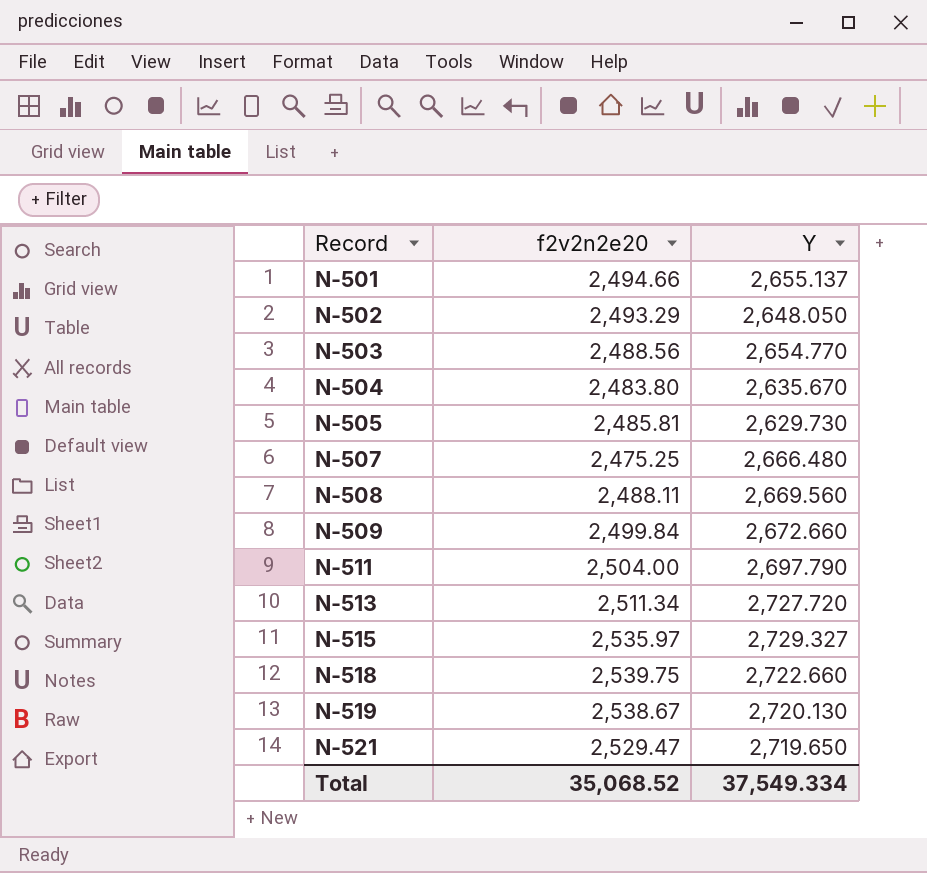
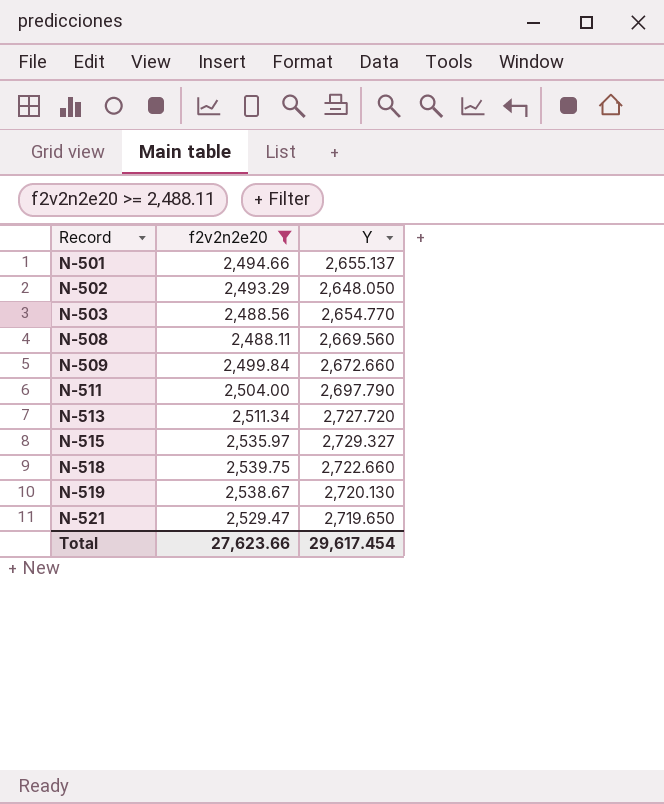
filter: none -> f2v2n2e20 >= 2,488.11
Total | f2v2n2e20: 35,068.52 -> 27,623.66
Total | Y: 37,549.334 -> 29,617.454

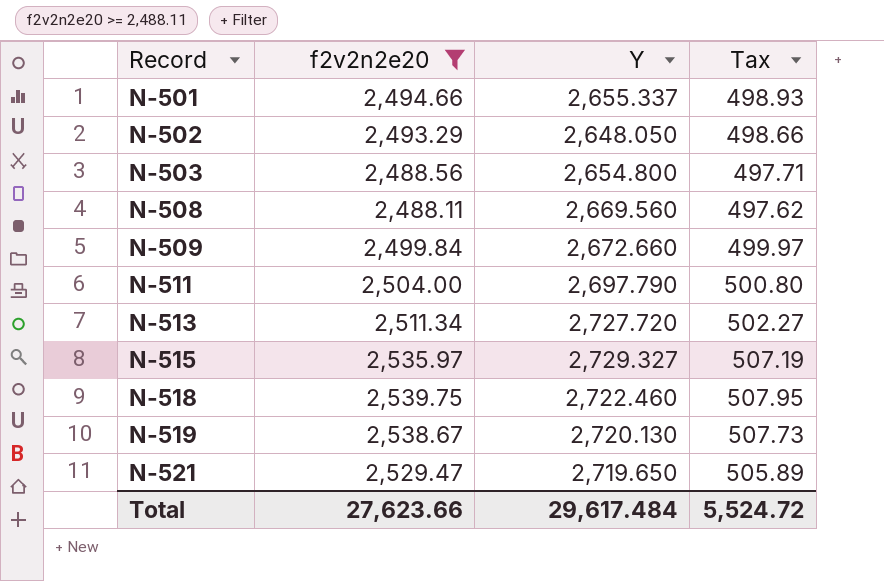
column Tax | formula: none -> [f2v2n2e20] * 0.2
N-501 | Y: 2,655.137 -> 2,655.337
N-503 | Y: 2,654.770 -> 2,654.800
N-518 | Y: 2,722.660 -> 2,722.460
Total | Y: 29,617.454 -> 29,617.484

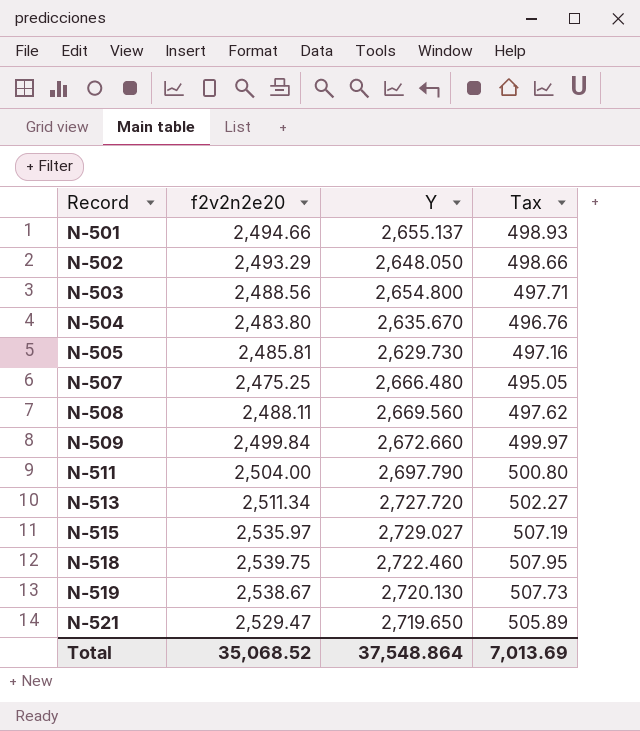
filter: f2v2n2e20 >= 2,488.11 -> none
N-501 | Y: 2,655.337 -> 2,655.137
N-515 | Y: 2,729.327 -> 2,729.027
Total | f2v2n2e20: 27,623.66 -> 35,068.52
Total | Y: 29,617.484 -> 37,548.864
Total | Tax: 5,524.72 -> 7,013.69

